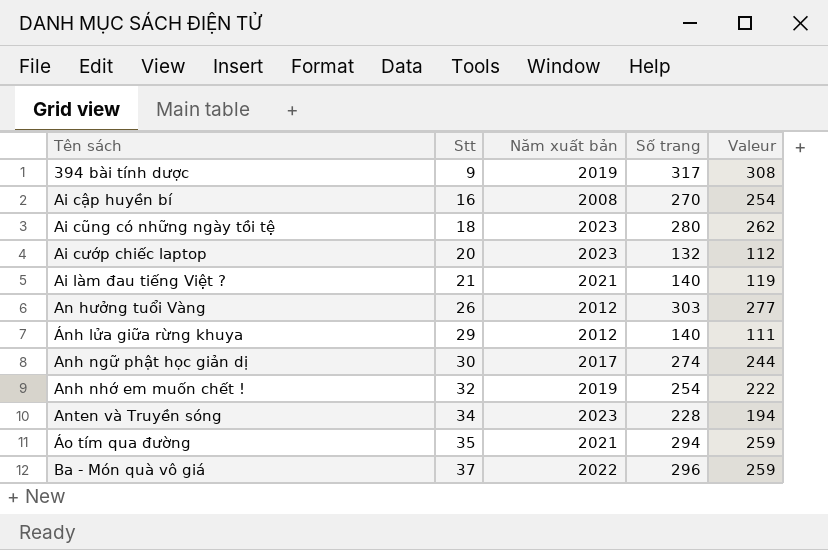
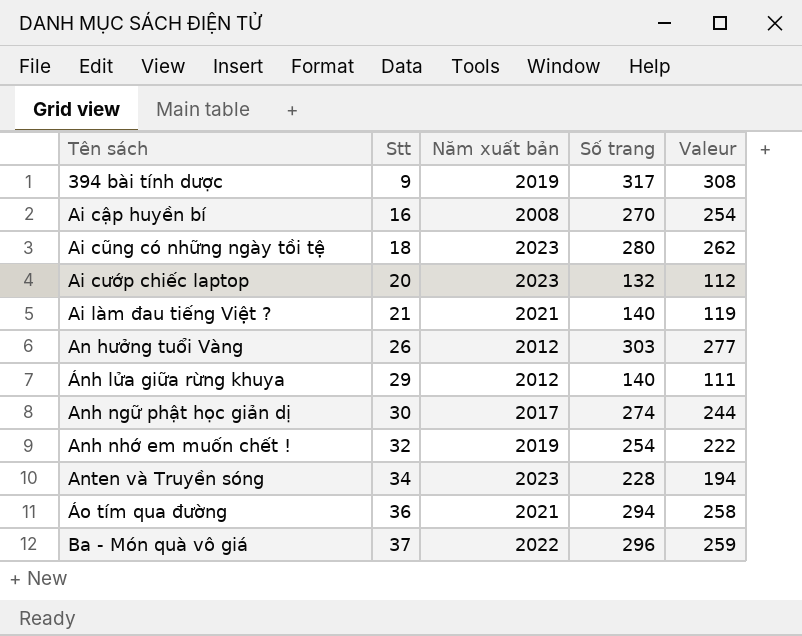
Áo tím qua đường | Stt: 35 -> 36
Áo tím qua đường | Valeur: 259 -> 258

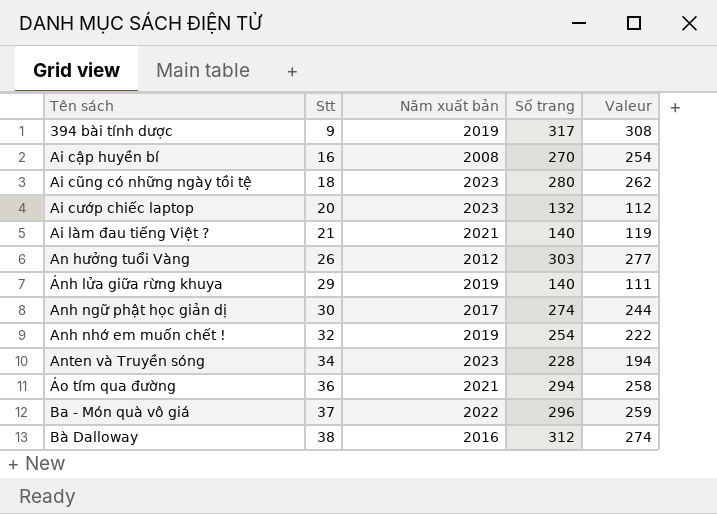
Ánh lửa giữa rừng khuya | Năm xuất bản: 2012 -> 2019
row Bà Dalloway: none -> 38 | 2016 | 312 | 274

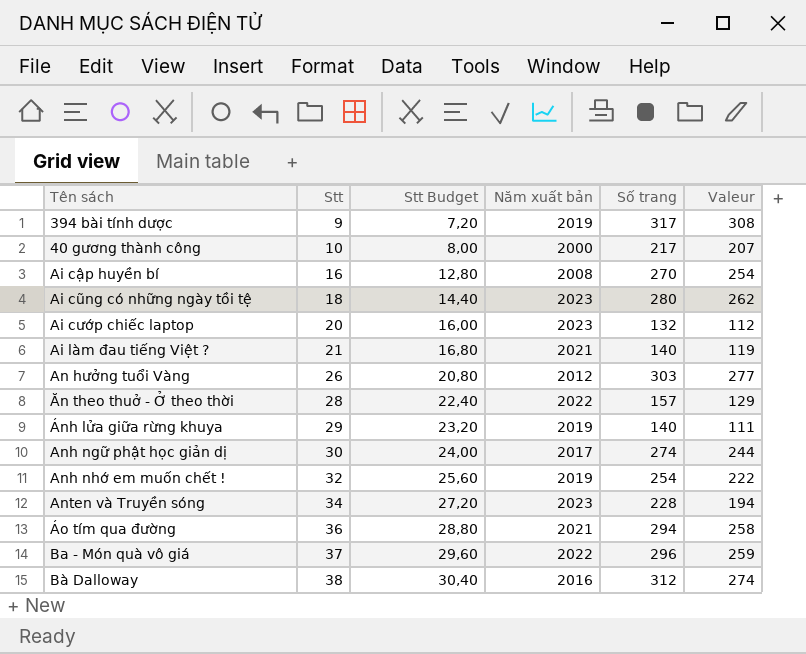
column Stt Budget | formula: none -> [Stt] * 0,8
row 40 gương thành công: none -> 10 | 8,00 | 2000 | 217 | 207
row Ăn theo thuở - Ở theo thời: none -> 28 | 22,40 | 2022 | 157 | 129

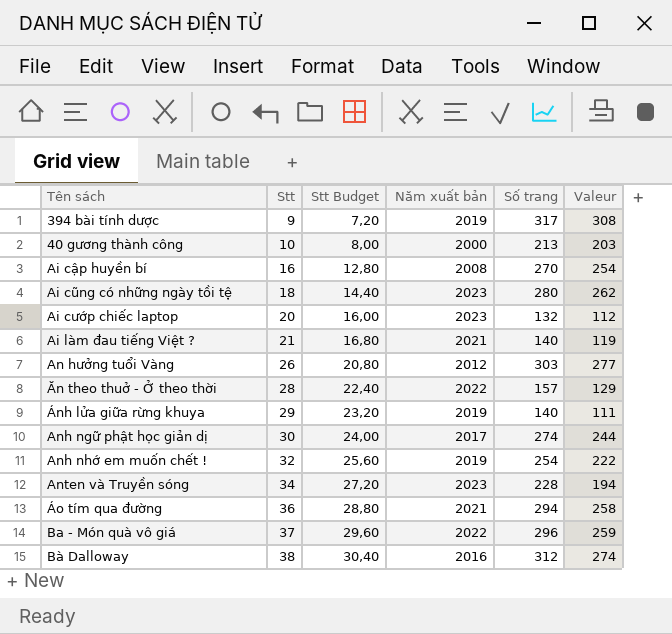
40 gương thành công | Số trang: 217 -> 213
40 gương thành công | Valeur: 207 -> 203

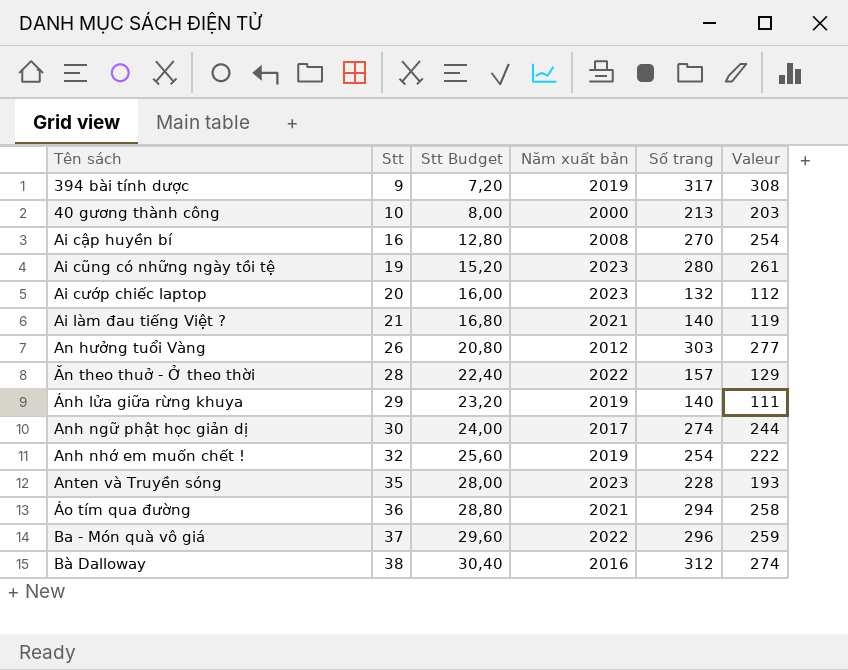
Ai cũng có những ngày tồi tệ | Stt: 18 -> 19
Ai cũng có những ngày tồi tệ | Stt Budget: 14,40 -> 15,20
Ai cũng có những ngày tồi tệ | Valeur: 262 -> 261
Anten và Truyền sóng | Stt: 34 -> 35
Anten và Truyền sóng | Stt Budget: 27,20 -> 28,00
Anten và Truyền sóng | Valeur: 194 -> 193

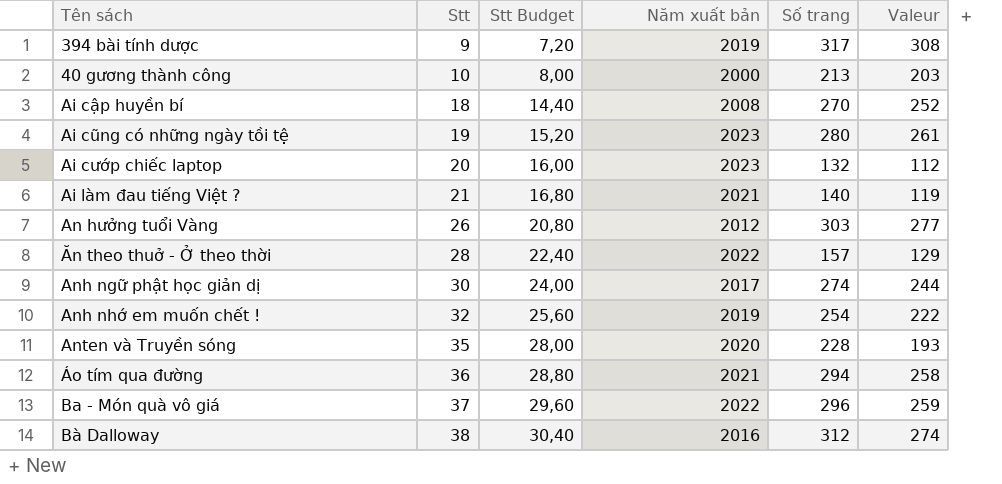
row Ánh lửa giữa rừng khuya: 29 | 23,20 | 2019 | 140 | 111 -> none
Ai cập huyền bí | Stt: 16 -> 18
Ai cập huyền bí | Stt Budget: 12,80 -> 14,40
Ai cập huyền bí | Valeur: 254 -> 252
Anten và Truyền sóng | Năm xuất bản: 2023 -> 2020

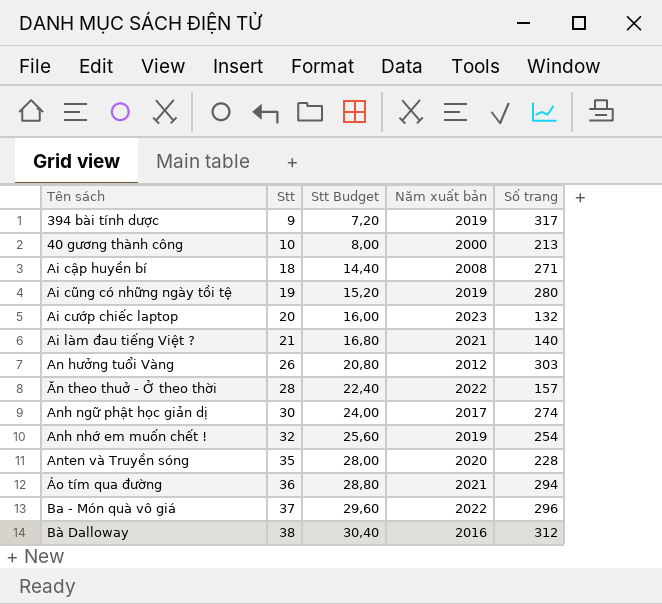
column Valeur | formula: [Số trang] - [Stt] -> none
Ai cập huyền bí | Số trang: 270 -> 271
Ai cũng có những ngày tồi tệ | Năm xuất bản: 2023 -> 2019

